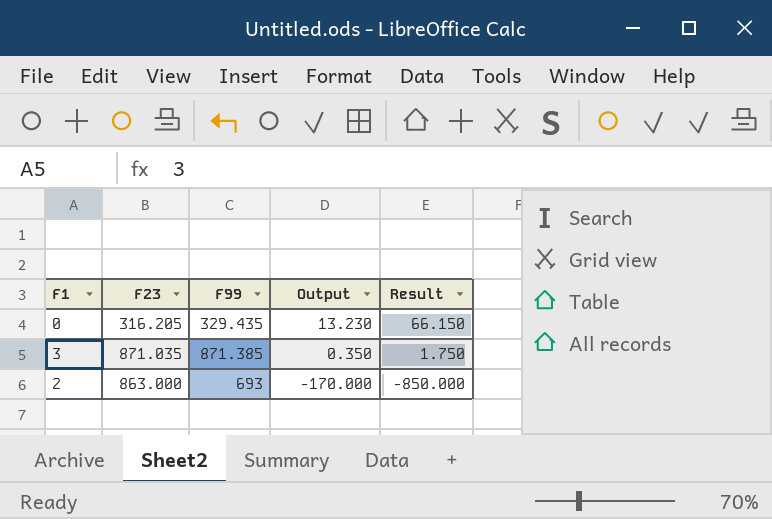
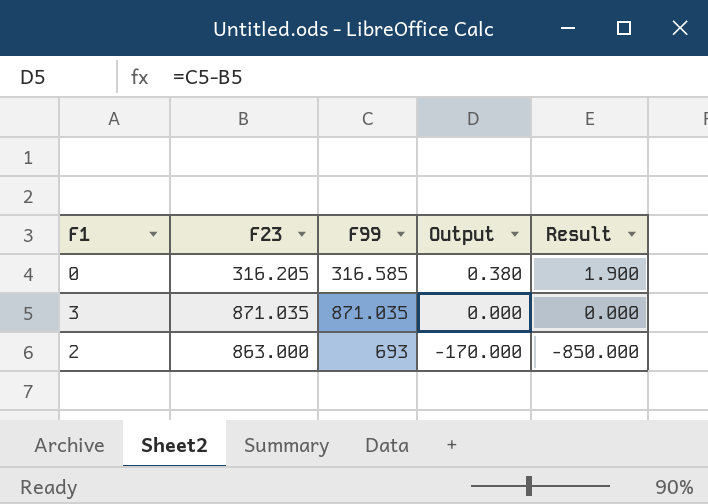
0 | F99: 329.435 -> 316.585
0 | Output: 13.230 -> 0.380
0 | Result: 66.150 -> 1.900
3 | F99: 871.385 -> 871.035
3 | Output: 0.350 -> 0.000
3 | Result: 1.750 -> 0.000

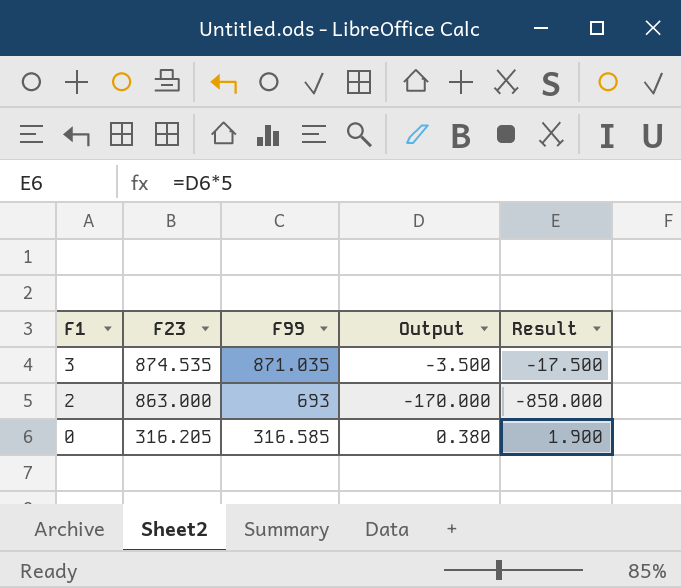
row order: Output descending -> F1 descending
3 | F23: 871.035 -> 874.535
3 | Output: 0.000 -> -3.500
3 | Result: 0.000 -> -17.500

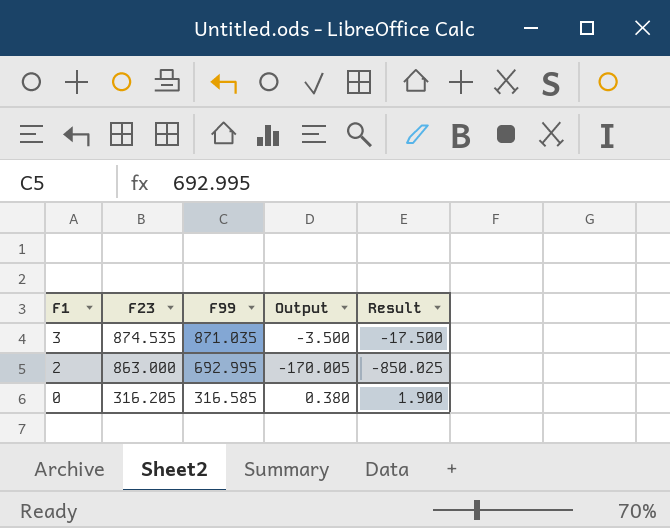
2 | F99: 693 -> 692.995
2 | Output: -170.000 -> -170.005
2 | Result: -850.000 -> -850.025

